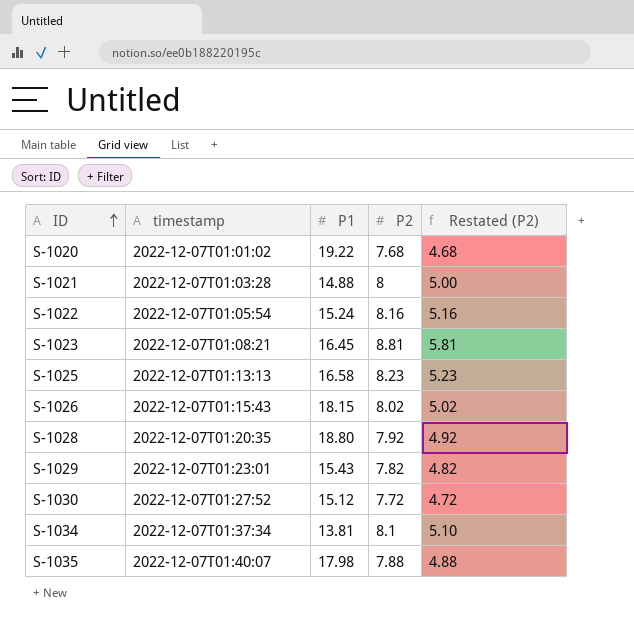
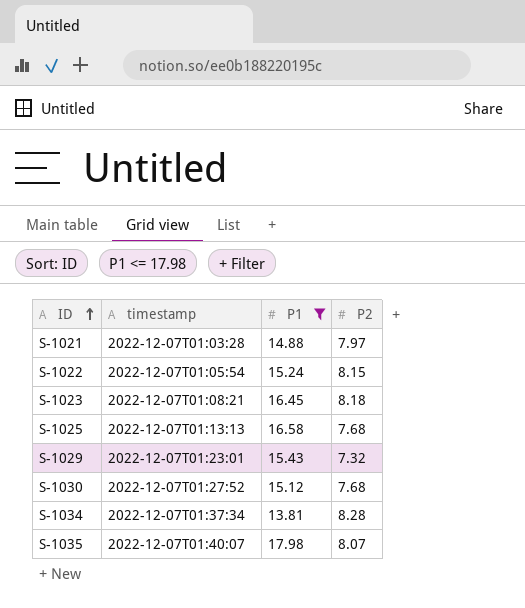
filter: none -> P1 <= 17.98
column Restated (P2) | formula: [P2] - 3 -> none
S-1021 | P2: 8 -> 7.97
S-1022 | P2: 8.16 -> 8.15
S-1023 | P2: 8.81 -> 8.18
S-1025 | P2: 8.23 -> 7.68
S-1029 | P2: 7.82 -> 7.32
S-1030 | P2: 7.72 -> 7.68
S-1034 | P2: 8.1 -> 8.28
S-1035 | P2: 7.88 -> 8.07

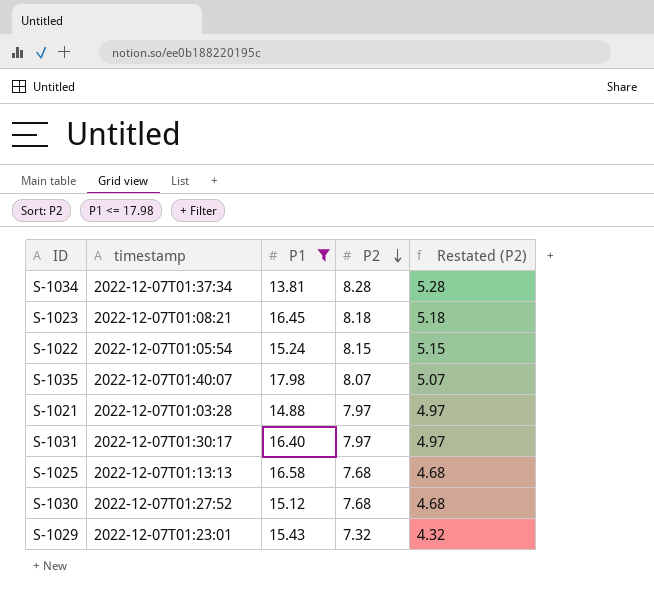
row order: ID ascending -> P2 descending
column Restated (P2) | formula: none -> [P2] - 3
row S-1031: none -> 2022-12-07T01:30:17 | 16.40 | 7.97 | 4.97

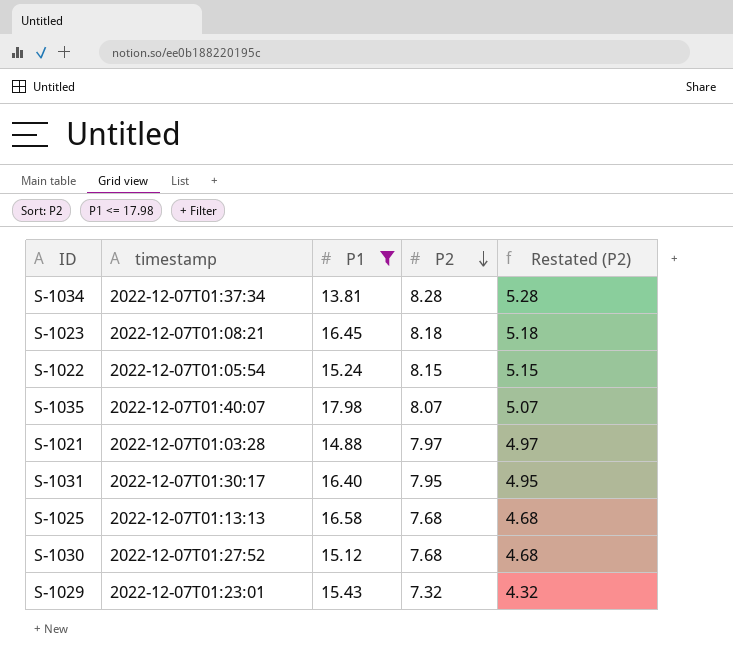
S-1031 | P2: 7.97 -> 7.95
S-1031 | Restated (P2): 4.97 -> 4.95

